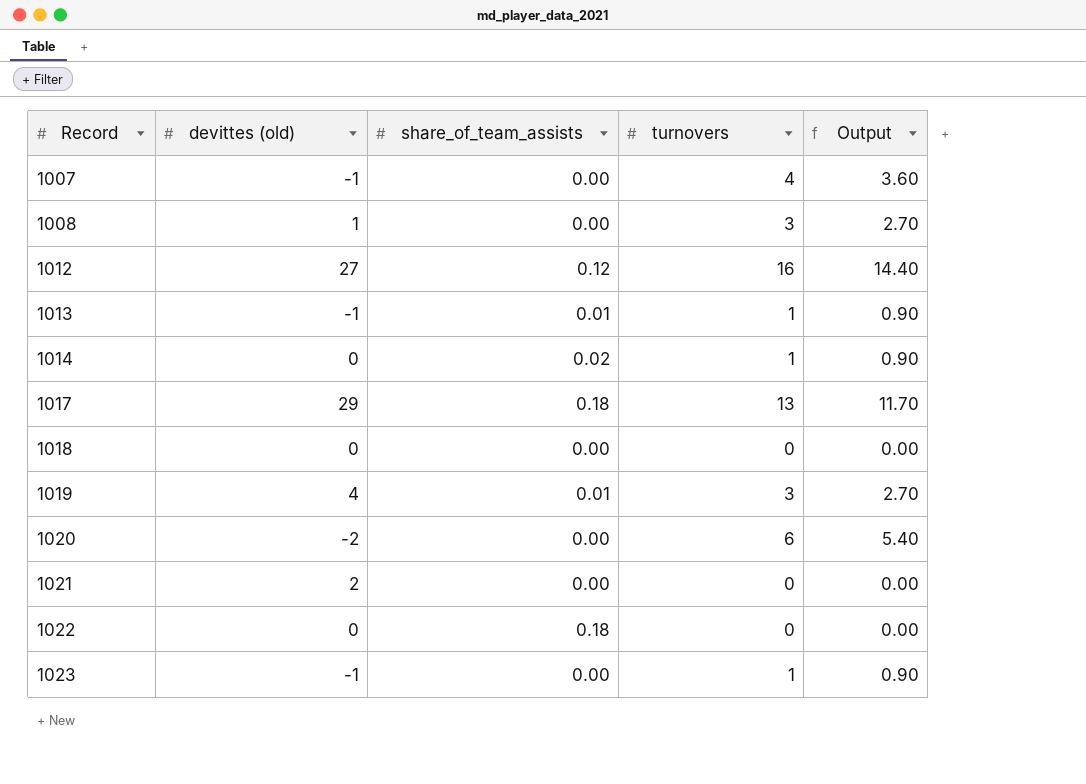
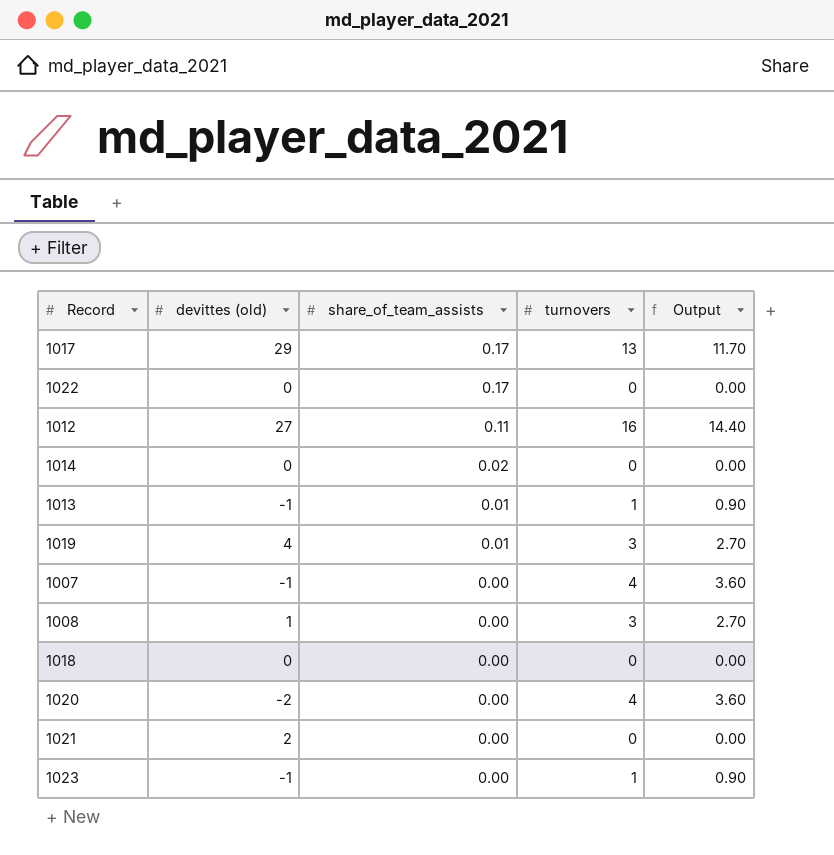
row order: Record ascending -> share_of_team_assists descending
1017 | share_of_team_assists: 0.18 -> 0.17
1022 | share_of_team_assists: 0.18 -> 0.17
1012 | share_of_team_assists: 0.12 -> 0.11
1014 | turnovers: 1 -> 0
1014 | Output: 0.90 -> 0.00
1020 | turnovers: 6 -> 4
1020 | Output: 5.40 -> 3.60

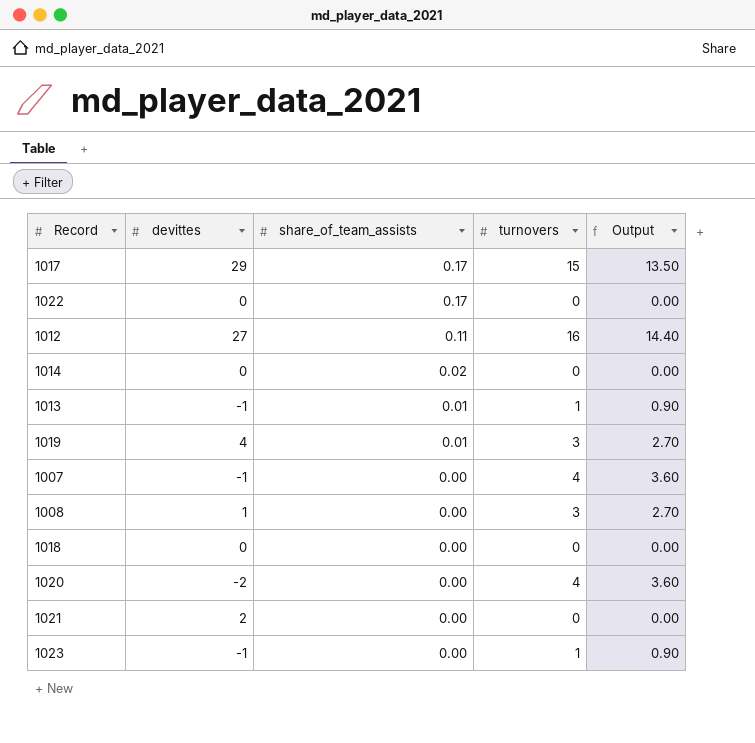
column name: devittes (old) -> devittes
1017 | turnovers: 13 -> 15
1017 | Output: 11.70 -> 13.50

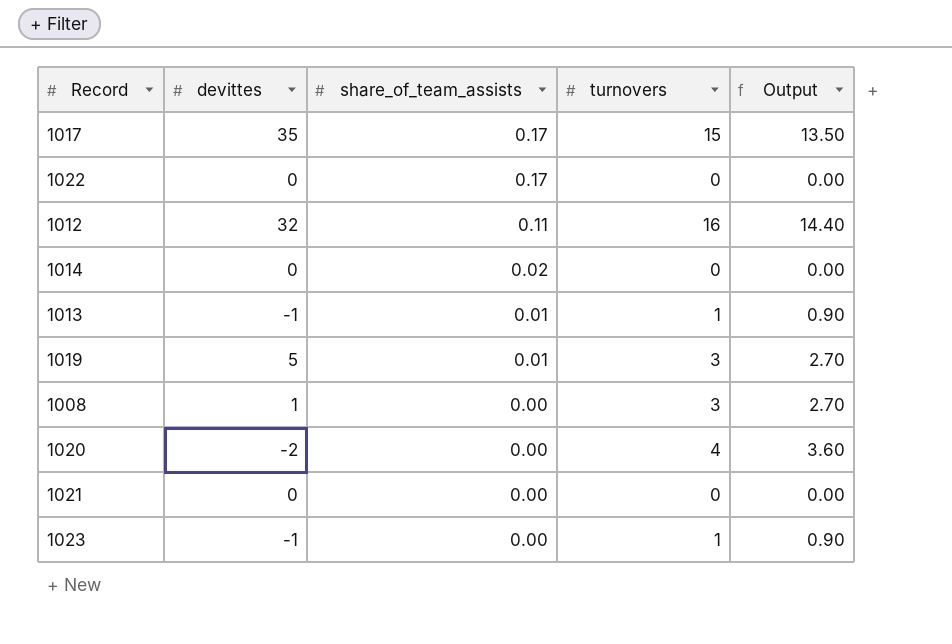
row 1007: -1 | 0.00 | 4 | 3.60 -> none
row 1018: 0 | 0.00 | 0 | 0.00 -> none
1017 | devittes: 29 -> 35
1012 | devittes: 27 -> 32
1019 | devittes: 4 -> 5
1021 | devittes: 2 -> 0

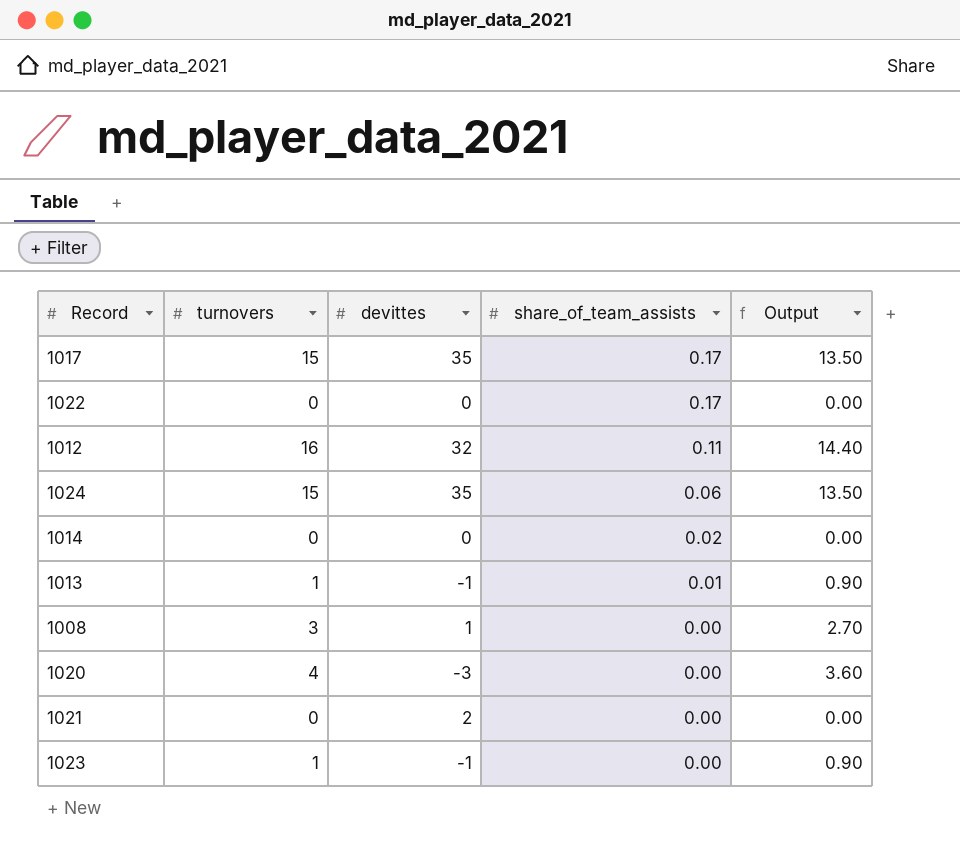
column turnovers | position: 4 -> 2
row 1019: 5 | 0.01 | 3 | 2.70 -> none
row 1024: none -> 15 | 35 | 0.06 | 13.50
1020 | devittes: -2 -> -3
1021 | devittes: 0 -> 2

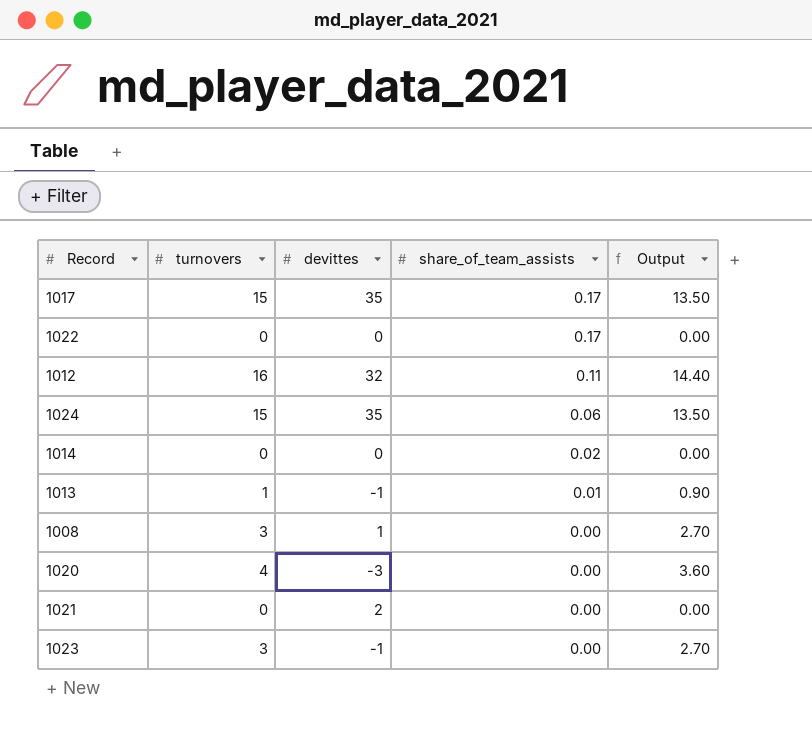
1023 | turnovers: 1 -> 3
1023 | Output: 0.90 -> 2.70

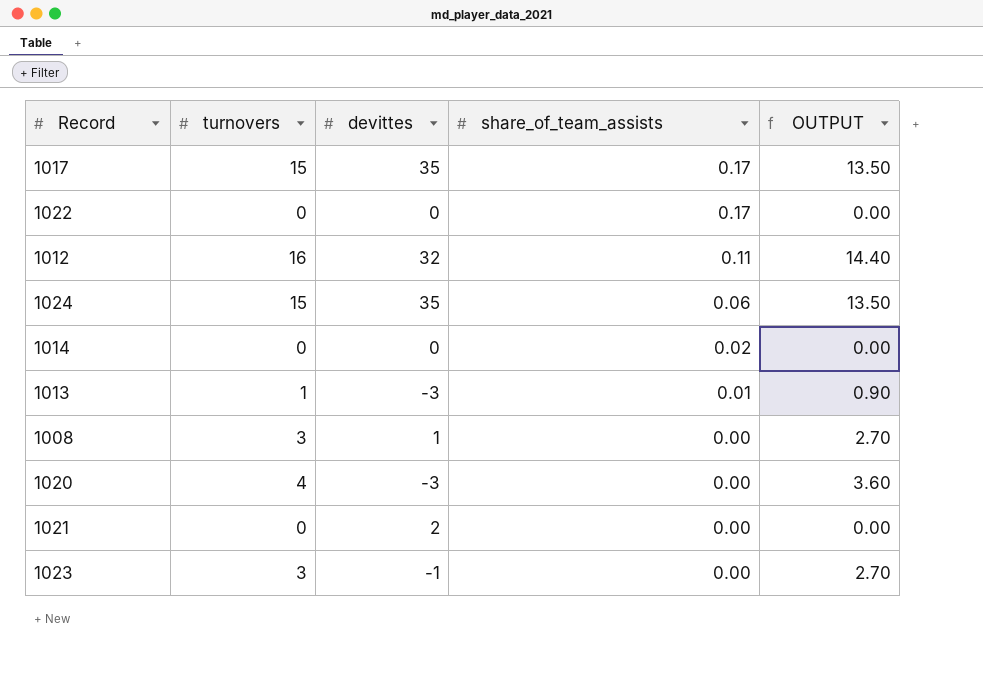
column name: Output -> OUTPUT
1013 | devittes: -1 -> -3

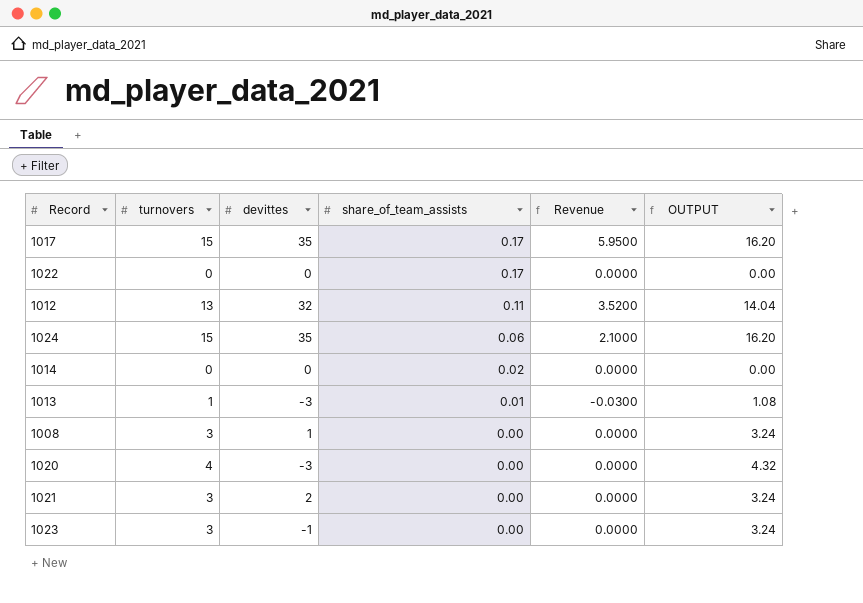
column Revenue | formula: none -> [devittes] * [share_of_team_assists]
column OUTPUT | formula: [turnovers] * 0.9 -> [turnovers] * 1.08
1012 | turnovers: 16 -> 13
1021 | turnovers: 0 -> 3

